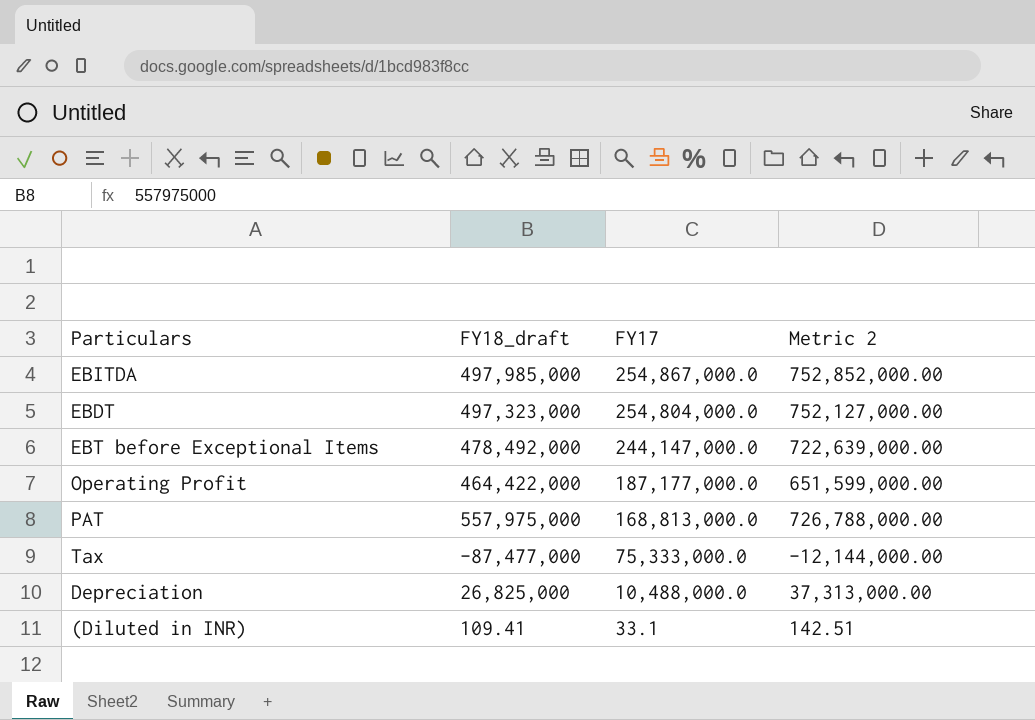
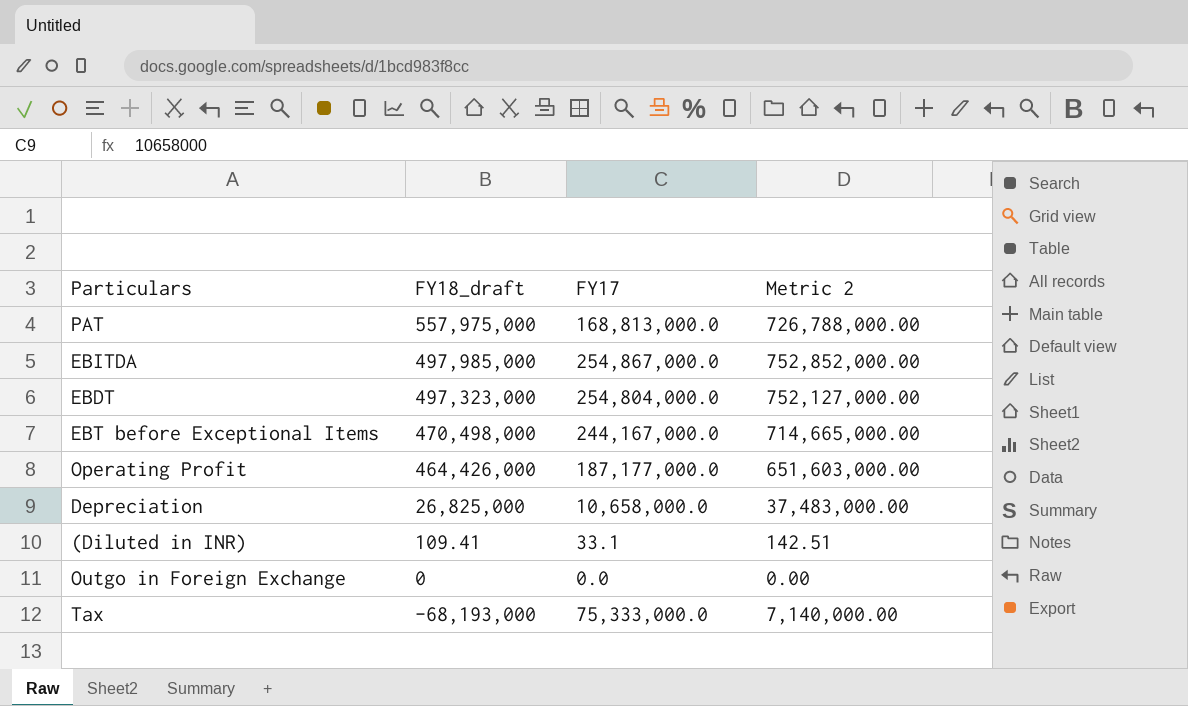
row order: FY17 descending -> FY18_draft descending
EBT before Exceptional Items | FY18_draft: 478,492,000 -> 470,498,000
EBT before Exceptional Items | FY17: 244,147,000.0 -> 244,167,000.0
EBT before Exceptional Items | Metric 2: 722,639,000.00 -> 714,665,000.00
Operating Profit | FY18_draft: 464,422,000 -> 464,426,000
Operating Profit | Metric 2: 651,599,000.00 -> 651,603,000.00
Depreciation | FY17: 10,488,000.0 -> 10,658,000.0
Depreciation | Metric 2: 37,313,000.00 -> 37,483,000.00
row Outgo in Foreign Exchange: none -> 0 | 0.0 | 0.00
Tax | FY18_draft: -87,477,000 -> -68,193,000
Tax | Metric 2: -12,144,000.00 -> 7,140,000.00

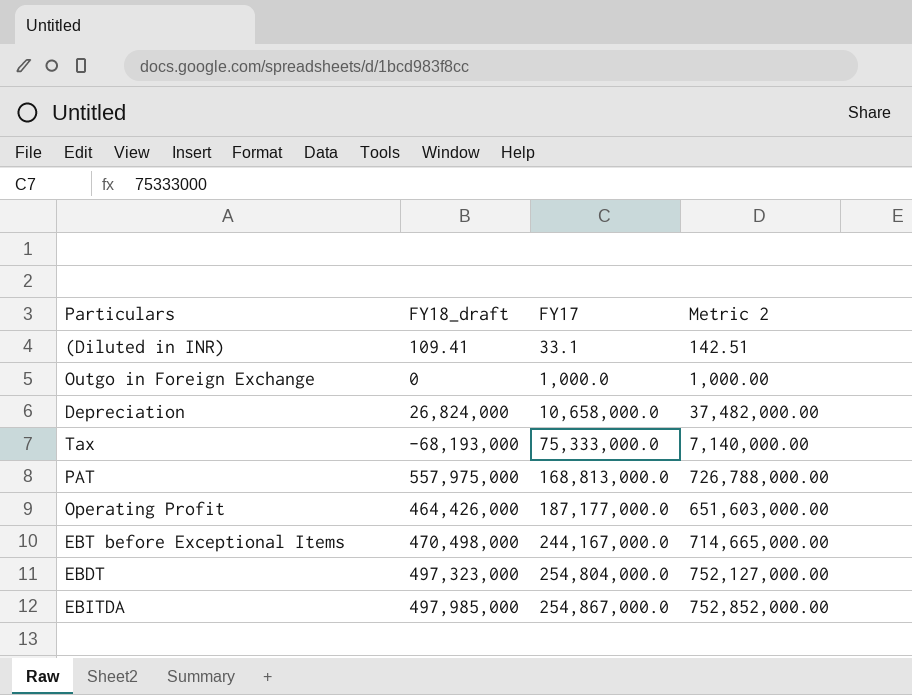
row order: FY18_draft descending -> FY17 ascending
Outgo in Foreign Exchange | FY17: 0.0 -> 1,000.0
Outgo in Foreign Exchange | Metric 2: 0.00 -> 1,000.00
Depreciation | FY18_draft: 26,825,000 -> 26,824,000
Depreciation | Metric 2: 37,483,000.00 -> 37,482,000.00

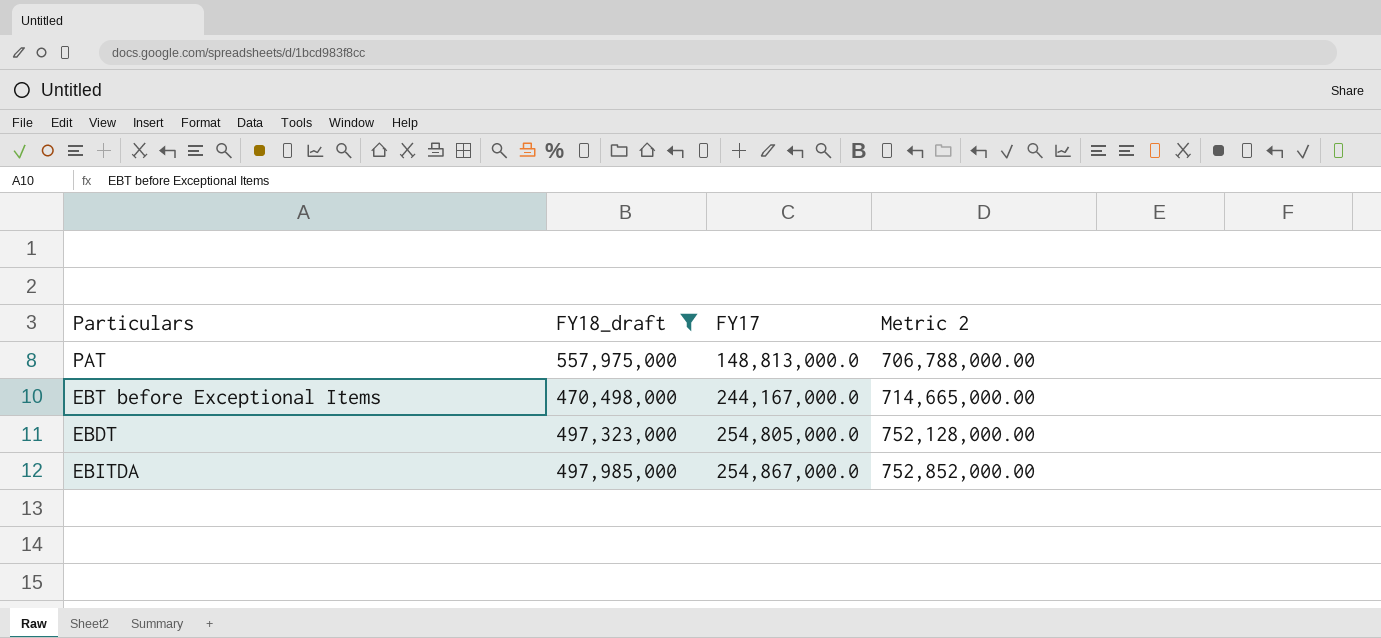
filter: none -> FY18_draft >= 470,498,000
PAT | FY17: 168,813,000.0 -> 148,813,000.0
PAT | Metric 2: 726,788,000.00 -> 706,788,000.00
EBDT | FY17: 254,804,000.0 -> 254,805,000.0
EBDT | Metric 2: 752,127,000.00 -> 752,128,000.00

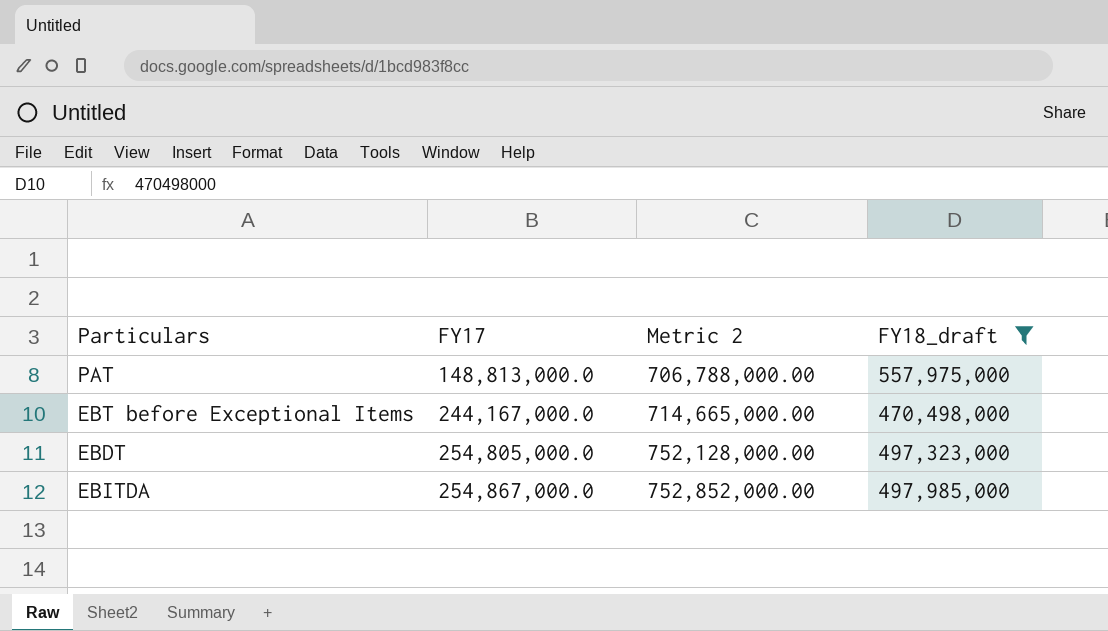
column FY18_draft | position: 2 -> 4

